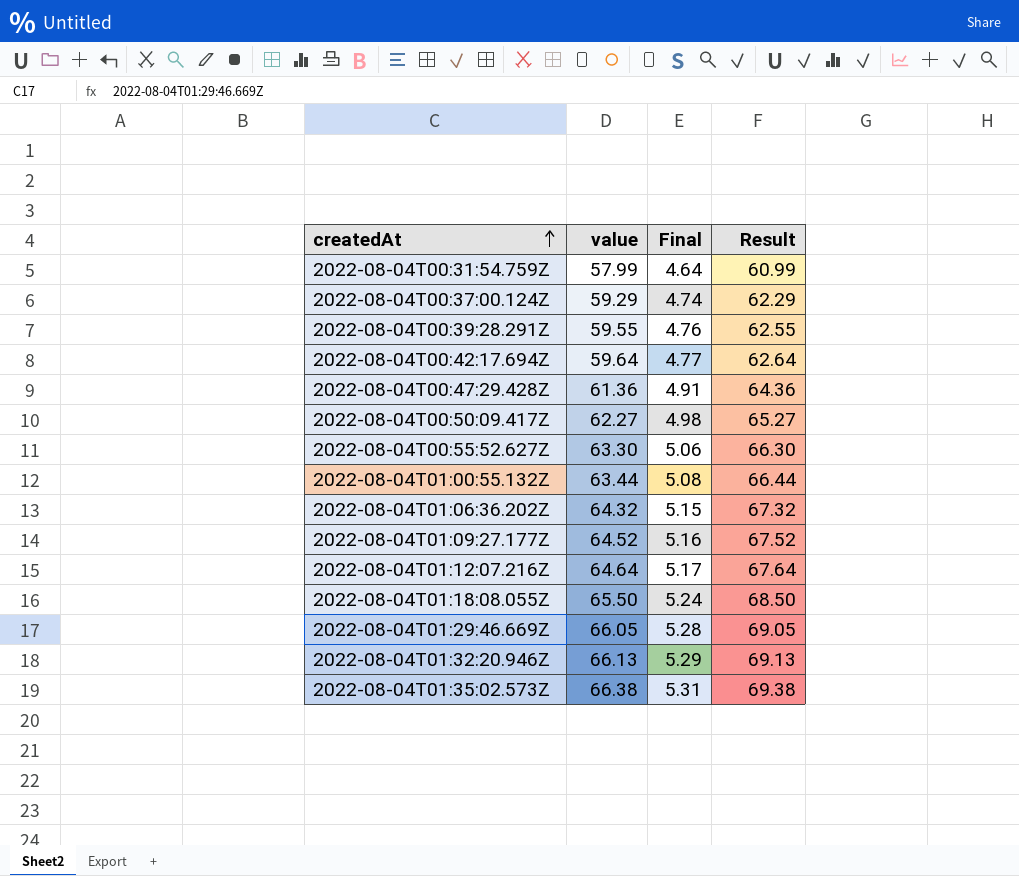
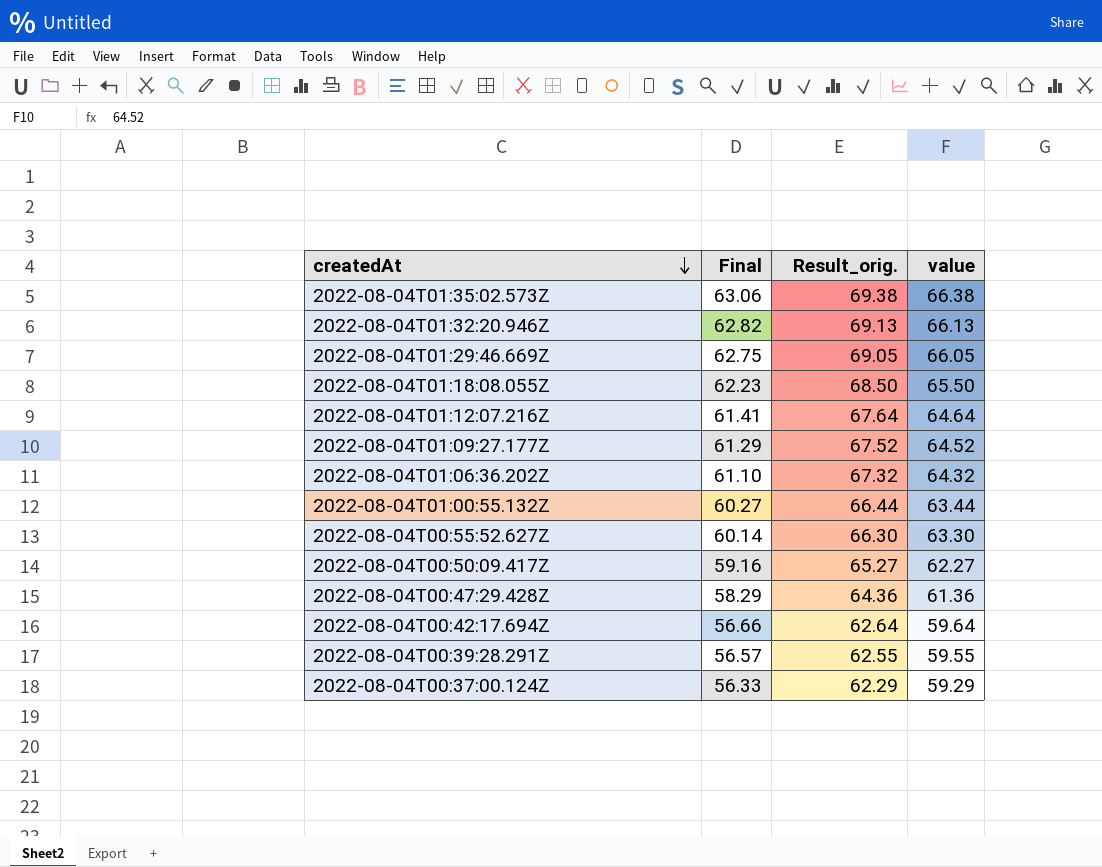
row order: createdAt ascending -> createdAt descending
column Final | formula: [value] * 0.08 -> [value] * 0.95
column name: Result -> Result_orig.
column value | position: 2 -> 4
row 2022-08-04T00:31:54.759Z: 57.99 | 4.64 | 60.99 -> none

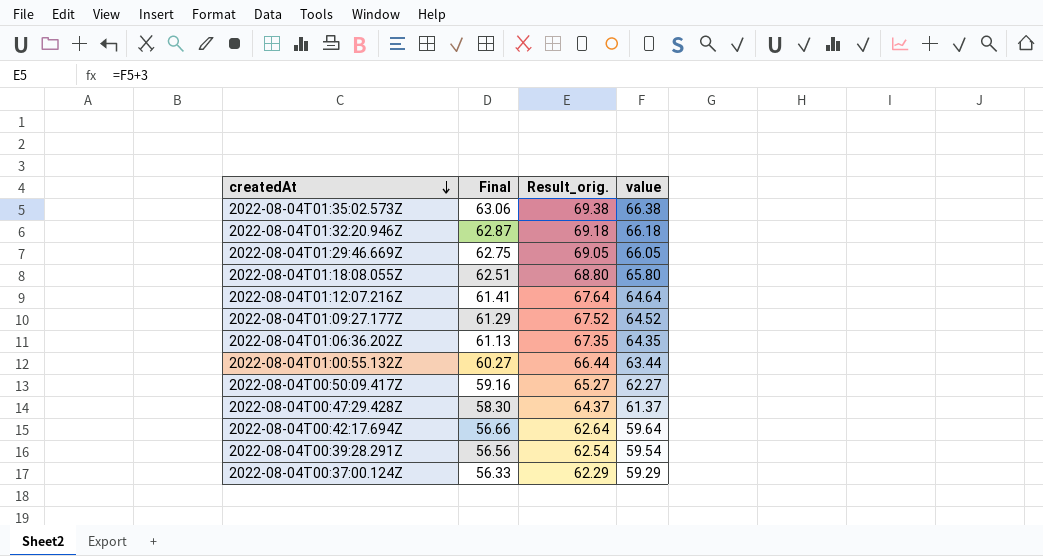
row 2022-08-04T00:55:52.627Z: 60.14 | 66.30 | 63.30 -> none
2022-08-04T01:32:20.946Z | Final: 62.82 -> 62.87
2022-08-04T01:32:20.946Z | Result_orig.: 69.13 -> 69.18
2022-08-04T01:32:20.946Z | value: 66.13 -> 66.18
2022-08-04T01:18:08.055Z | Final: 62.23 -> 62.51
2022-08-04T01:18:08.055Z | Result_orig.: 68.50 -> 68.80
2022-08-04T01:18:08.055Z | value: 65.50 -> 65.80
2022-08-04T01:06:36.202Z | Final: 61.10 -> 61.13
2022-08-04T01:06:36.202Z | Result_orig.: 67.32 -> 67.35
2022-08-04T01:06:36.202Z | value: 64.32 -> 64.35
2022-08-04T00:47:29.428Z | Final: 58.29 -> 58.30
2022-08-04T00:47:29.428Z | Result_orig.: 64.36 -> 64.37
2022-08-04T00:47:29.428Z | value: 61.36 -> 61.37
2022-08-04T00:39:28.291Z | Final: 56.57 -> 56.56
2022-08-04T00:39:28.291Z | Result_orig.: 62.55 -> 62.54
2022-08-04T00:39:28.291Z | value: 59.55 -> 59.54

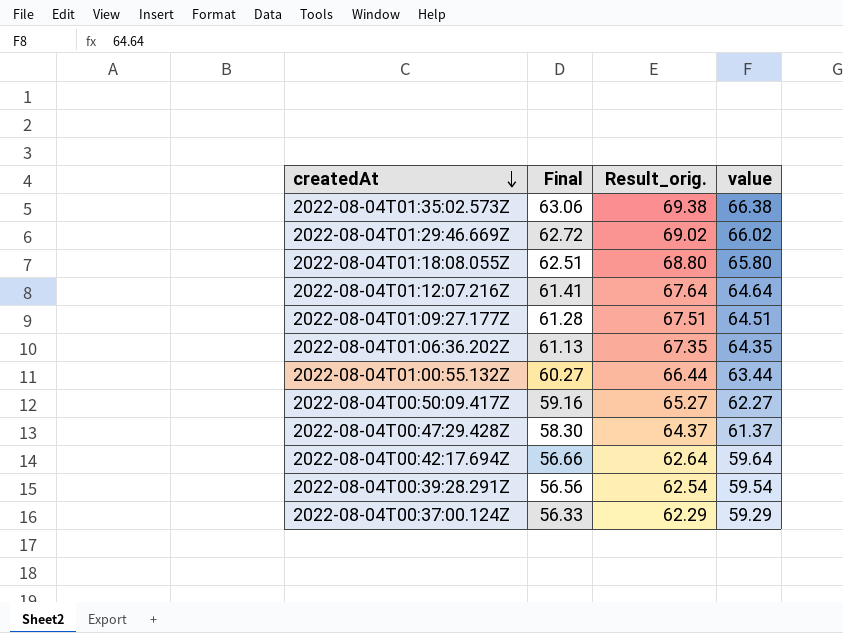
row 2022-08-04T01:32:20.946Z: 62.87 | 69.18 | 66.18 -> none
2022-08-04T01:29:46.669Z | Final: 62.75 -> 62.72
2022-08-04T01:29:46.669Z | Result_orig.: 69.05 -> 69.02
2022-08-04T01:29:46.669Z | value: 66.05 -> 66.02
2022-08-04T01:09:27.177Z | Final: 61.29 -> 61.28
2022-08-04T01:09:27.177Z | Result_orig.: 67.52 -> 67.51
2022-08-04T01:09:27.177Z | value: 64.52 -> 64.51

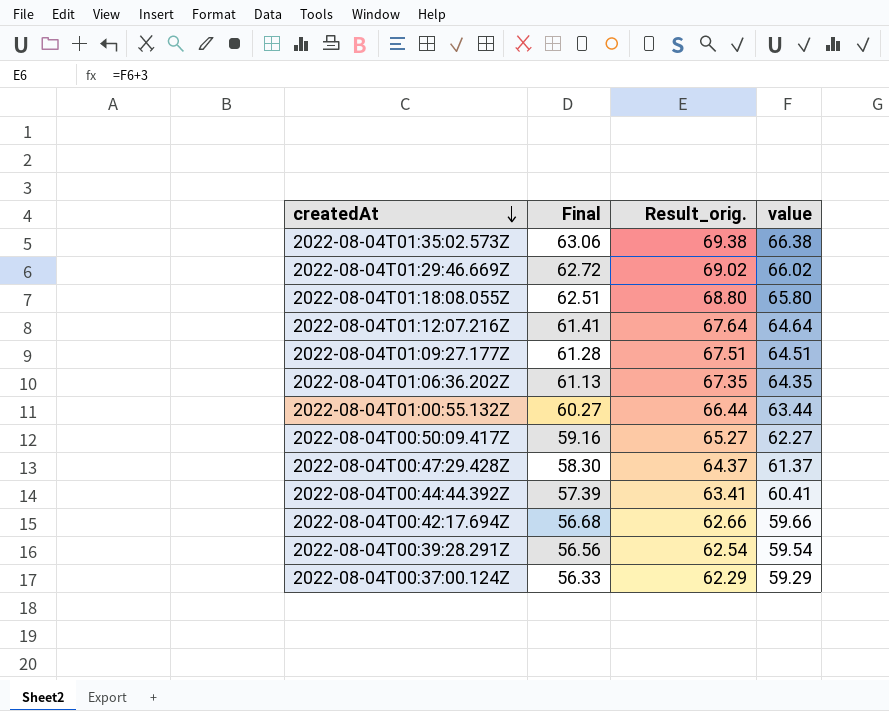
row 2022-08-04T00:44:44.392Z: none -> 57.39 | 63.41 | 60.41
2022-08-04T00:42:17.694Z | Final: 56.66 -> 56.68
2022-08-04T00:42:17.694Z | Result_orig.: 62.64 -> 62.66
2022-08-04T00:42:17.694Z | value: 59.64 -> 59.66

